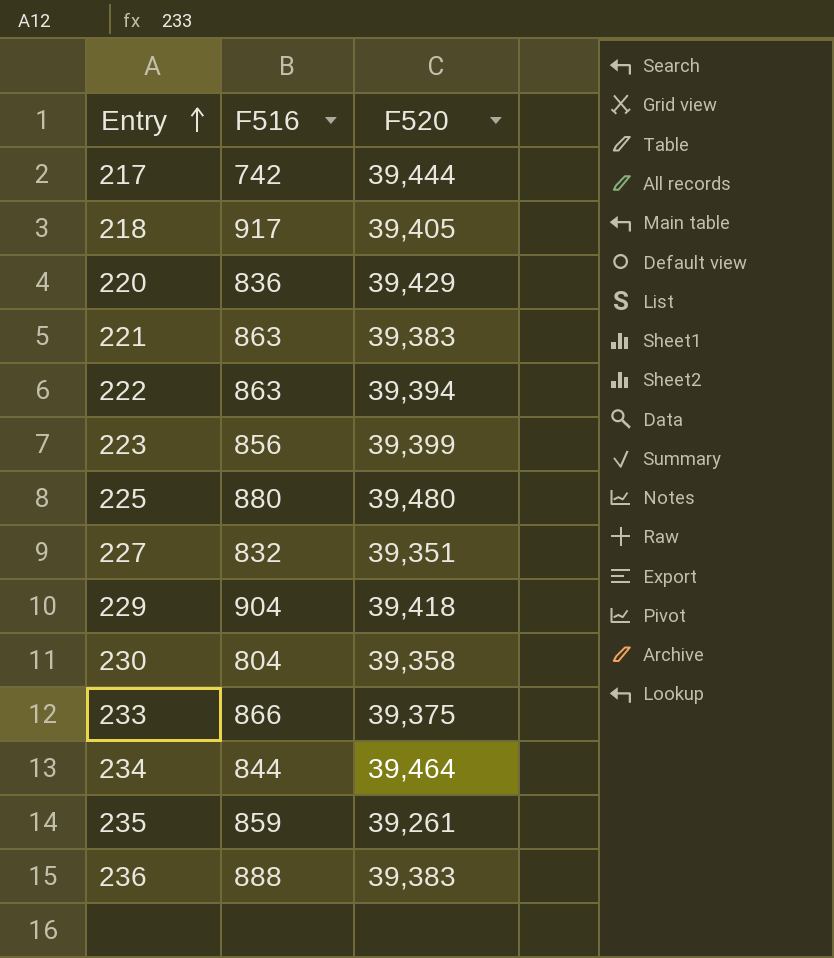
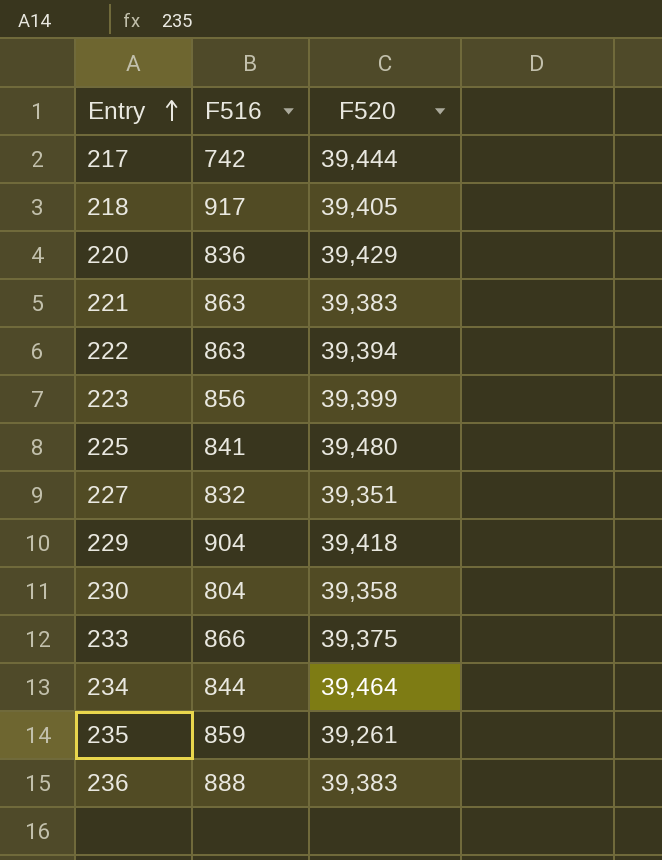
225 | F516: 880 -> 841

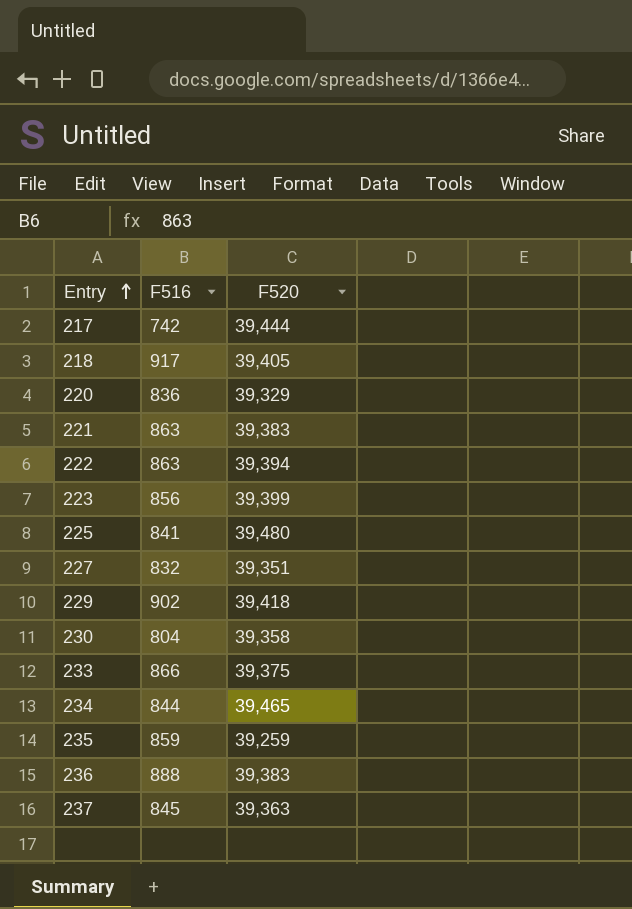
220 | F520: 39,429 -> 39,329
229 | F516: 904 -> 902
234 | F520: 39,464 -> 39,465
235 | F520: 39,261 -> 39,259
row 237: none -> 845 | 39,363

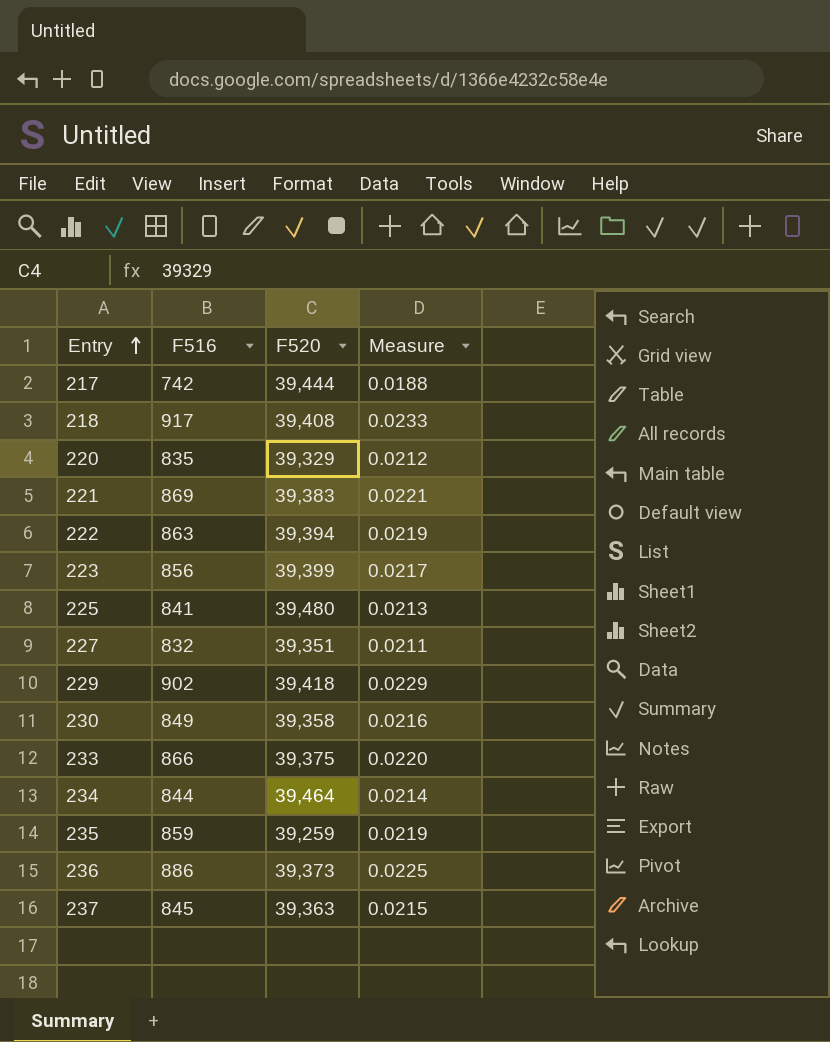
column Measure | formula: none -> [F516] / [F520]
218 | F520: 39,405 -> 39,408
220 | F516: 836 -> 835
221 | F516: 863 -> 869
230 | F516: 804 -> 849
234 | F520: 39,465 -> 39,464
236 | F516: 888 -> 886
236 | F520: 39,383 -> 39,373

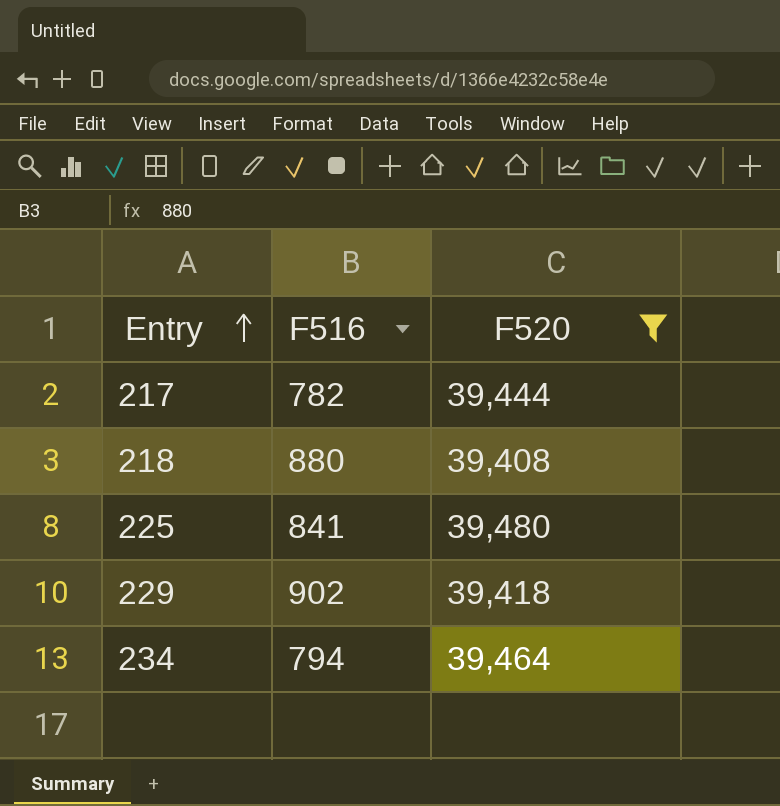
filter: none -> F520 >= 39,408
column Measure | formula: [F516] / [F520] -> none
217 | F516: 742 -> 782
218 | F516: 917 -> 880
234 | F516: 844 -> 794

